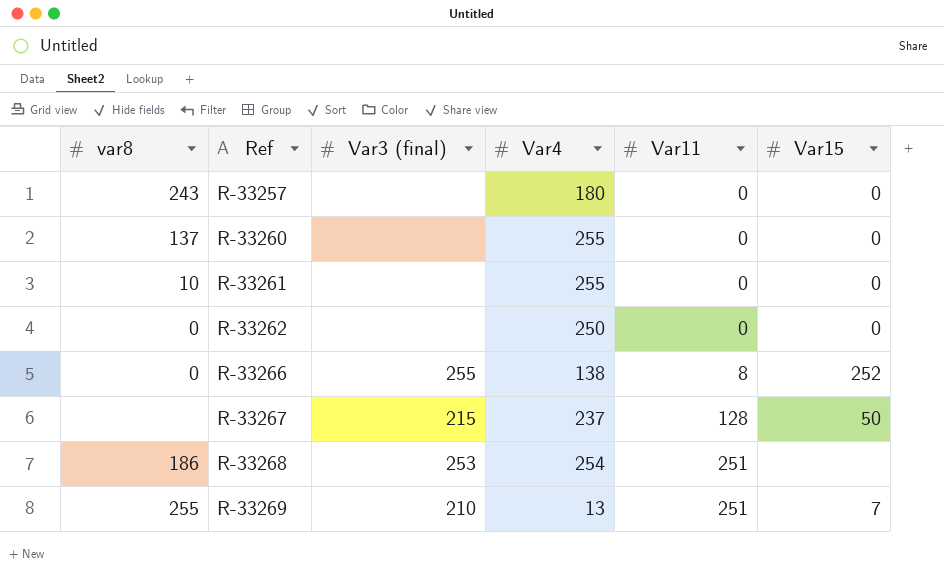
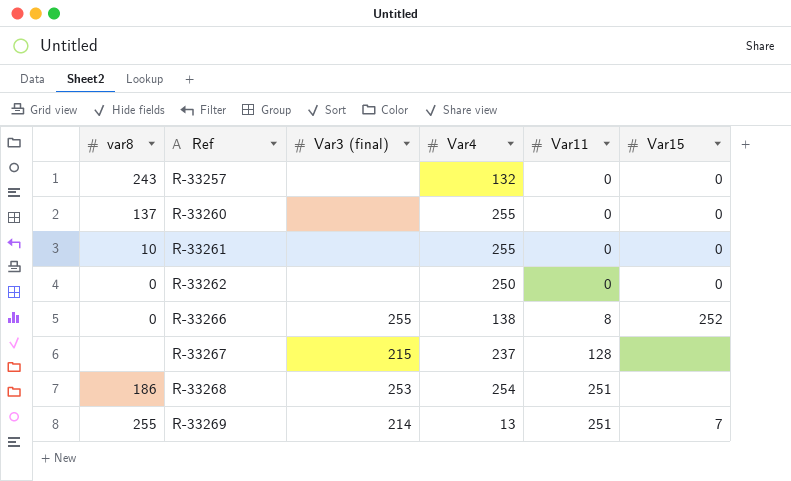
R-33257 | Var4: 180 -> 132
R-33267 | Var15: 50 -> none
R-33269 | Var3 (final): 210 -> 214

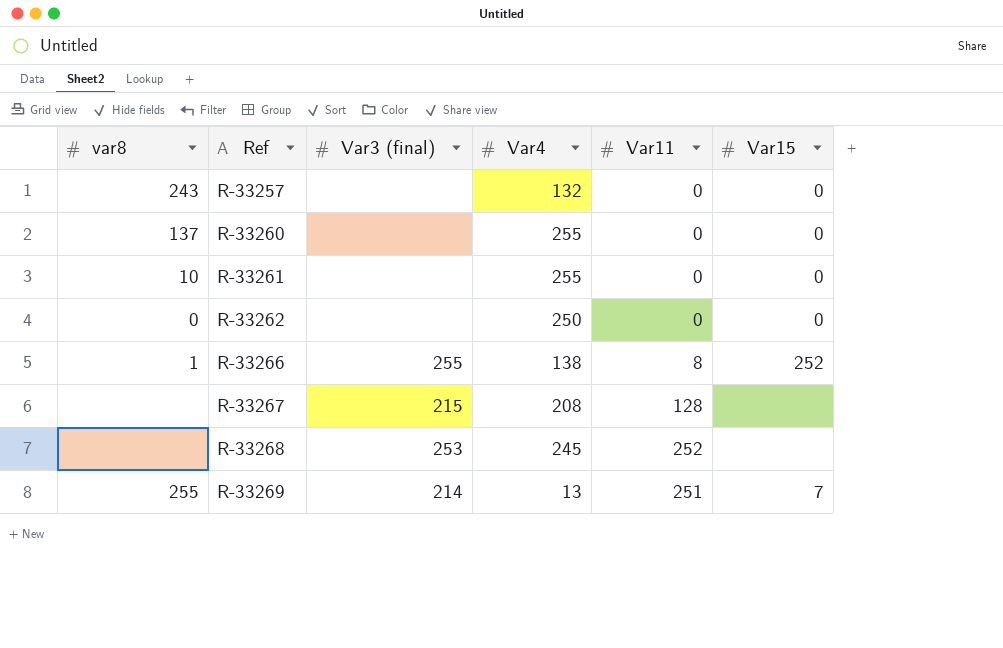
R-33266 | var8: 0 -> 1
R-33267 | Var4: 237 -> 208
R-33268 | var8: 186 -> none
R-33268 | Var4: 254 -> 245
R-33268 | Var11: 251 -> 252

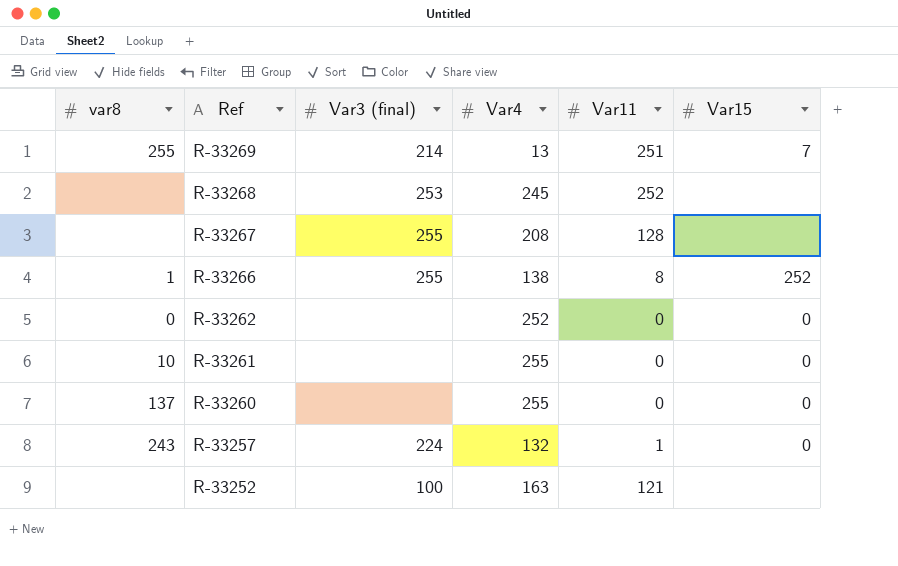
row order: Ref ascending -> Ref descending
R-33267 | Var3 (final): 215 -> 255
R-33262 | Var4: 250 -> 252
R-33257 | Var3 (final): none -> 224
R-33257 | Var11: 0 -> 1
row R-33252: none -> none | 100 | 163 | 121 | none

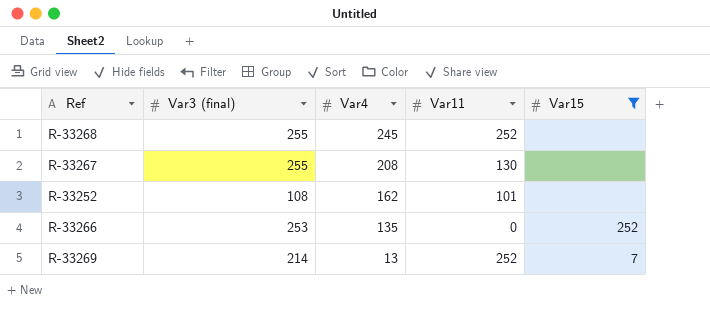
filter: none -> Var15 != 0
row order: Ref descending -> Var4 descending
column var8 | position: 1 -> none
R-33268 | Var3 (final): 253 -> 255
R-33267 | Var11: 128 -> 130
R-33252 | Var3 (final): 100 -> 108
R-33252 | Var4: 163 -> 162
R-33252 | Var11: 121 -> 101
R-33266 | Var3 (final): 255 -> 253
R-33266 | Var4: 138 -> 135
R-33266 | Var11: 8 -> 0
R-33269 | Var11: 251 -> 252

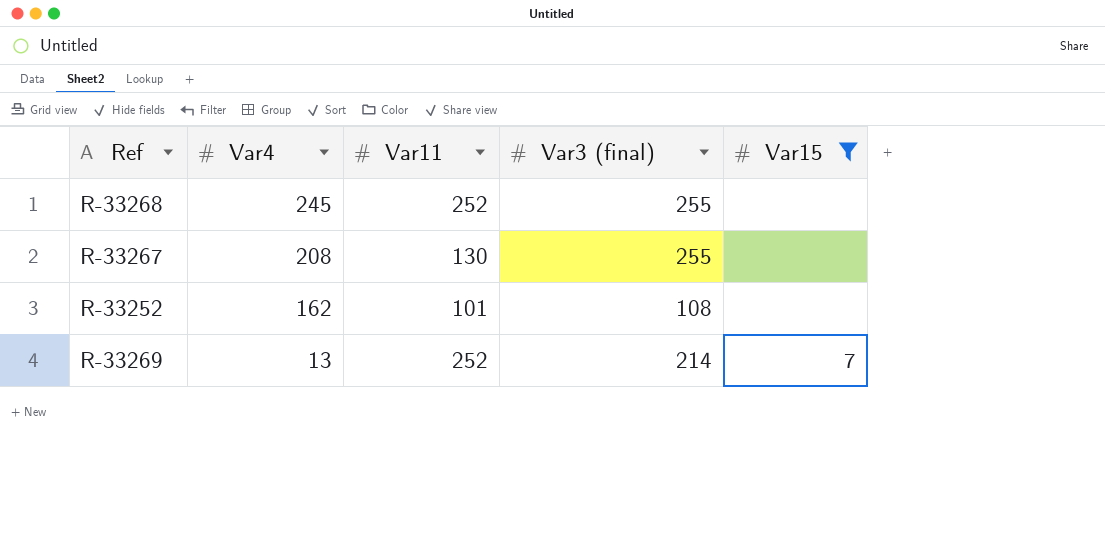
column Var3 (final) | position: 2 -> 4
row R-33266: 253 | 135 | 0 | 252 -> none

